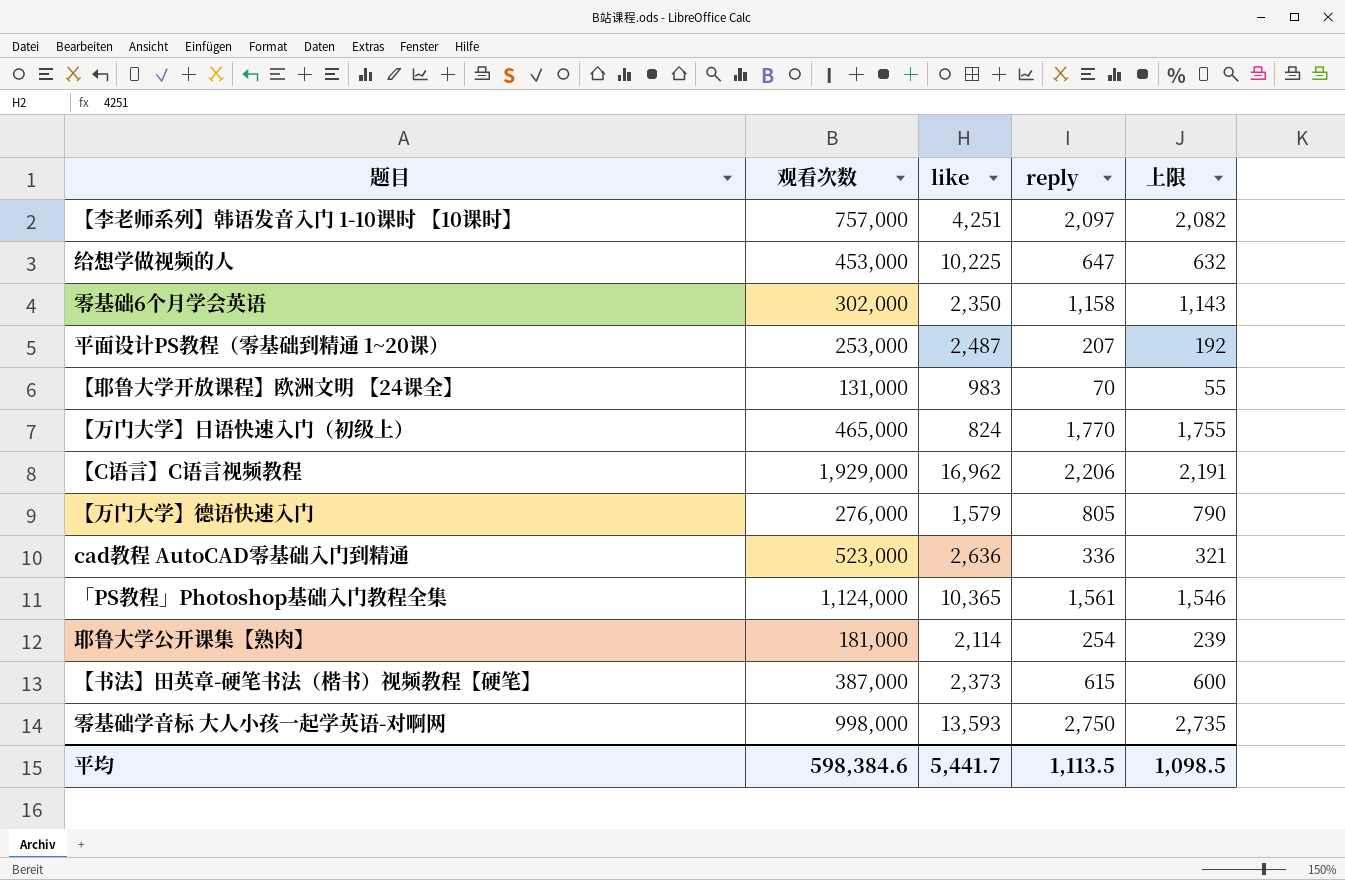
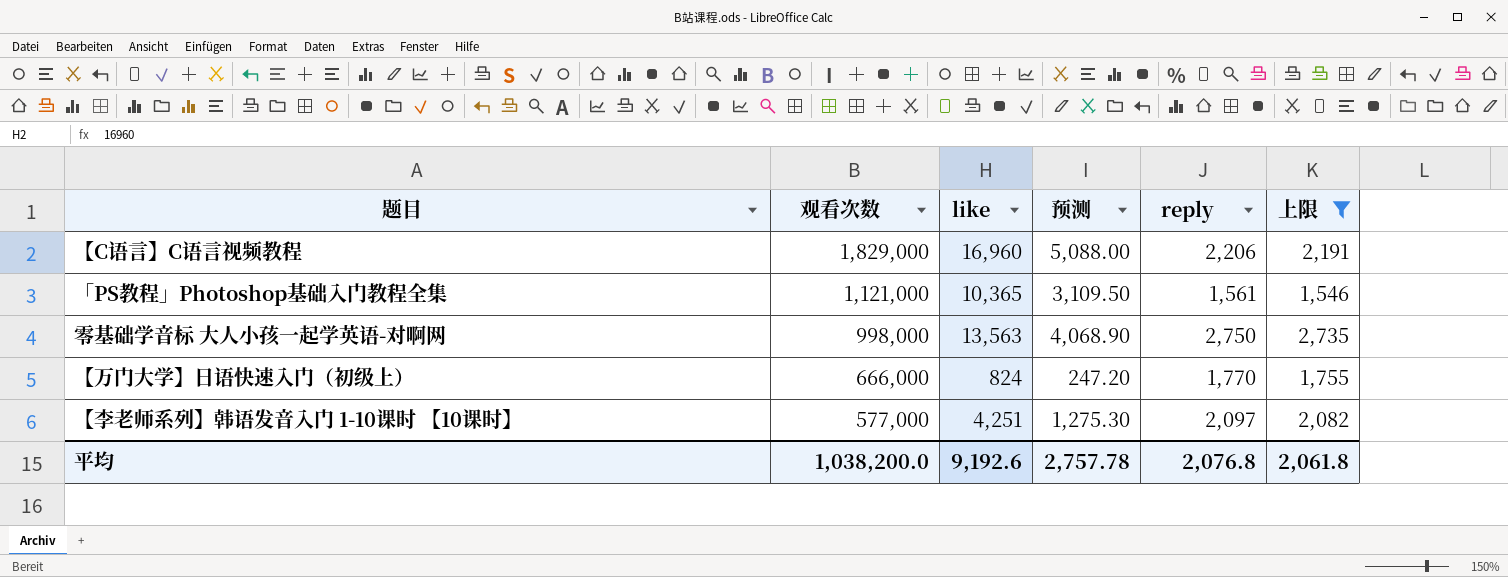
filter: none -> 上限 >= 1,546
row order: none -> 观看次数 descending
column 预测 | formula: none -> [like] * 0.3
【C语言】C语言视频教程 | 观看次数: 1,929,000 -> 1,829,000
【C语言】C语言视频教程 | like: 16,962 -> 16,960
「PS教程」Photoshop基础入门教程全集 | 观看次数: 1,124,000 -> 1,121,000
零基础学音标 大人小孩一起学英语-对啊网 | like: 13,593 -> 13,563
【万门大学】日语快速入门（初级上） | 观看次数: 465,000 -> 666,000
【李老师系列】韩语发音入门 1-10课时 【10课时】 | 观看次数: 757,000 -> 577,000
平均 | 观看次数: 598,384.6 -> 1,038,200.0
平均 | like: 5,441.7 -> 9,192.6
平均 | reply: 1,113.5 -> 2,076.8
平均 | 上限: 1,098.5 -> 2,061.8

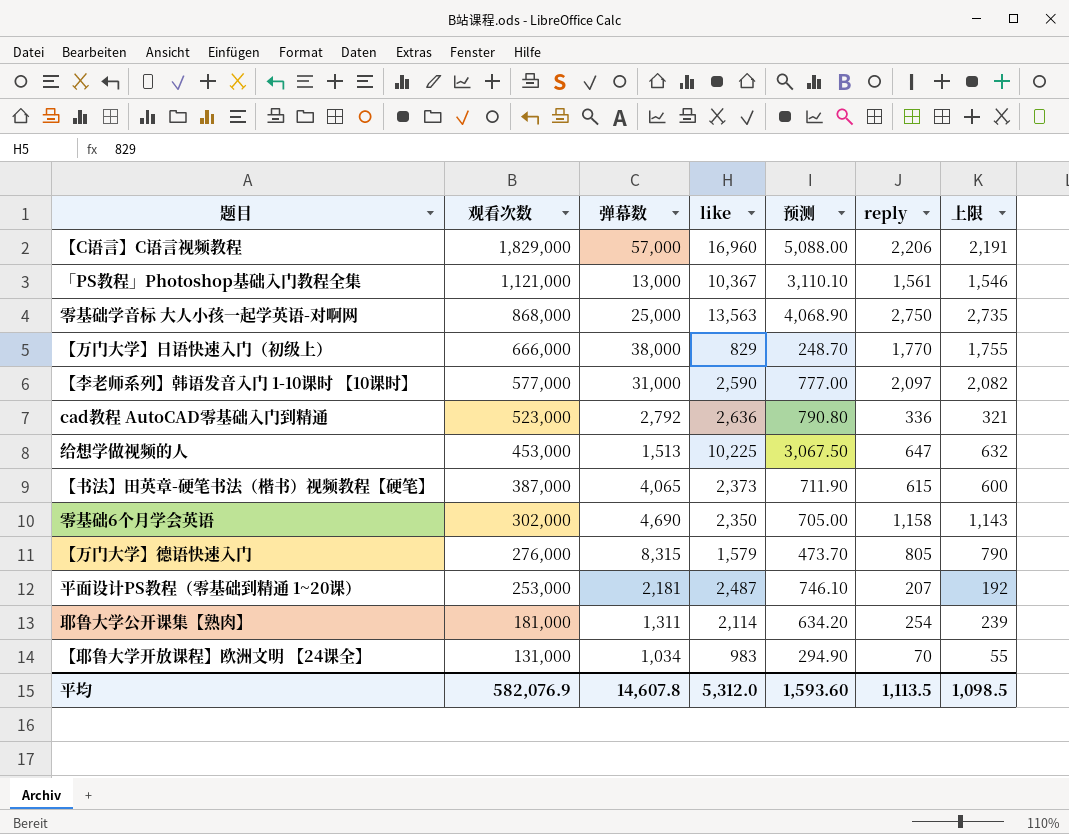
filter: 上限 >= 1,546 -> none
column 弹幕数 | position: none -> 3
「PS教程」Photoshop基础入门教程全集 | like: 10,365 -> 10,367
「PS教程」Photoshop基础入门教程全集 | 预测: 3,109.50 -> 3,110.10
零基础学音标 大人小孩一起学英语-对啊网 | 观看次数: 998,000 -> 868,000
【万门大学】日语快速入门（初级上） | like: 824 -> 829
【万门大学】日语快速入门（初级上） | 预测: 247.20 -> 248.70
【李老师系列】韩语发音入门 1-10课时 【10课时】 | like: 4,251 -> 2,590
【李老师系列】韩语发音入门 1-10课时 【10课时】 | 预测: 1,275.30 -> 777.00
平均 | 观看次数: 1,038,200.0 -> 582,076.9
平均 | like: 9,192.6 -> 5,312.0
平均 | 预测: 2,757.78 -> 1,593.60
平均 | reply: 2,076.8 -> 1,113.5
平均 | 上限: 2,061.8 -> 1,098.5

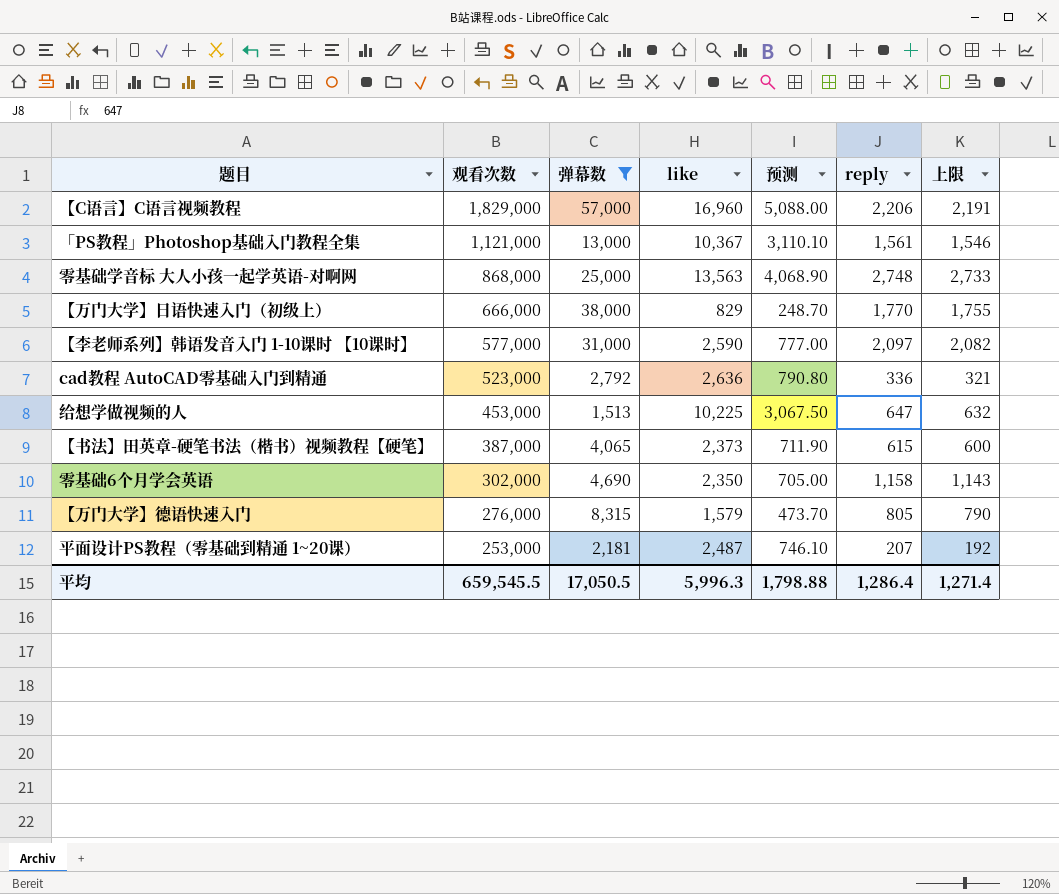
filter: none -> 弹幕数 >= 1,513
零基础学音标 大人小孩一起学英语-对啊网 | reply: 2,750 -> 2,748
零基础学音标 大人小孩一起学英语-对啊网 | 上限: 2,735 -> 2,733
平均 | 观看次数: 582,076.9 -> 659,545.5
平均 | 弹幕数: 14,607.8 -> 17,050.5
平均 | like: 5,312.0 -> 5,996.3
平均 | 预测: 1,593.60 -> 1,798.88
平均 | reply: 1,113.5 -> 1,286.4
平均 | 上限: 1,098.5 -> 1,271.4

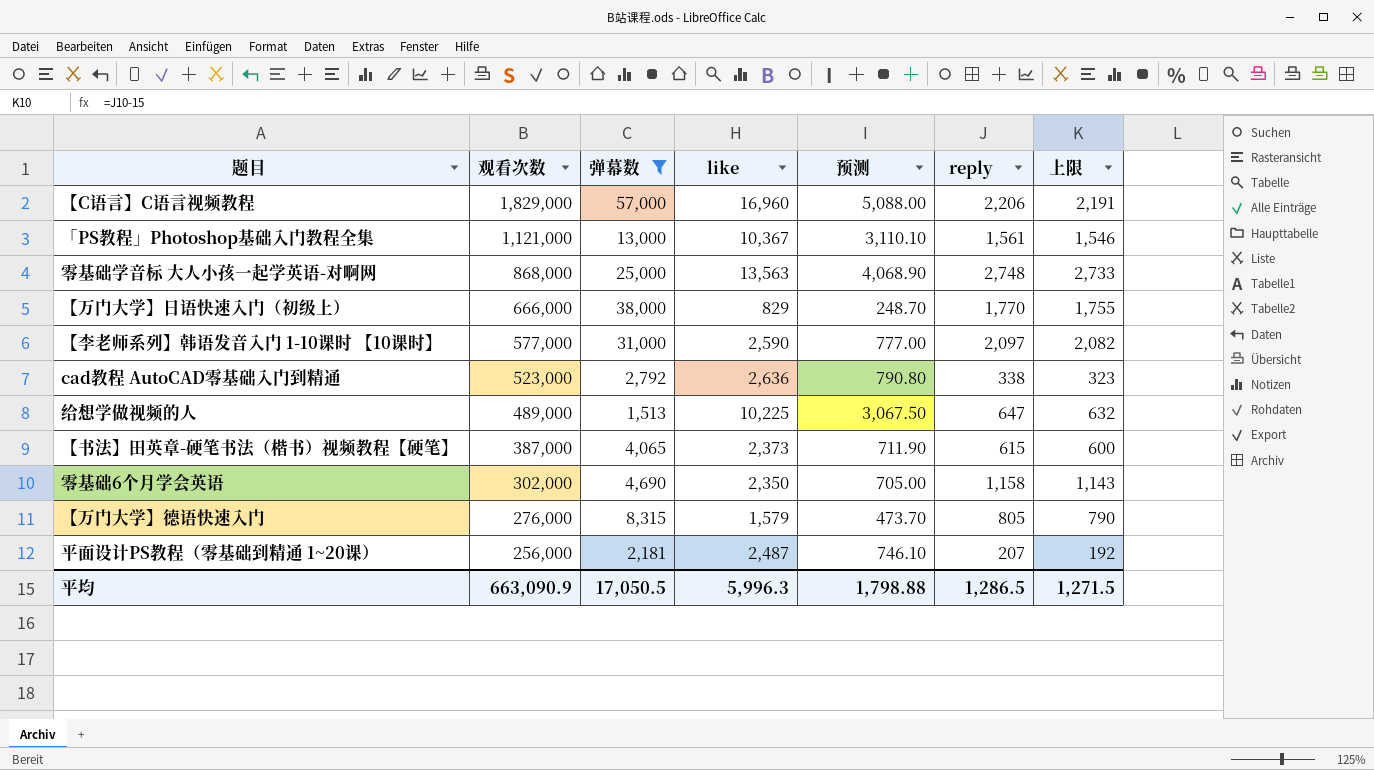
cad教程 AutoCAD零基础入门到精通 | reply: 336 -> 338
cad教程 AutoCAD零基础入门到精通 | 上限: 321 -> 323
给想学做视频的人 | 观看次数: 453,000 -> 489,000
平面设计PS教程（零基础到精通 1~20课） | 观看次数: 253,000 -> 256,000
平均 | 观看次数: 659,545.5 -> 663,090.9
平均 | reply: 1,286.4 -> 1,286.5
平均 | 上限: 1,271.4 -> 1,271.5

